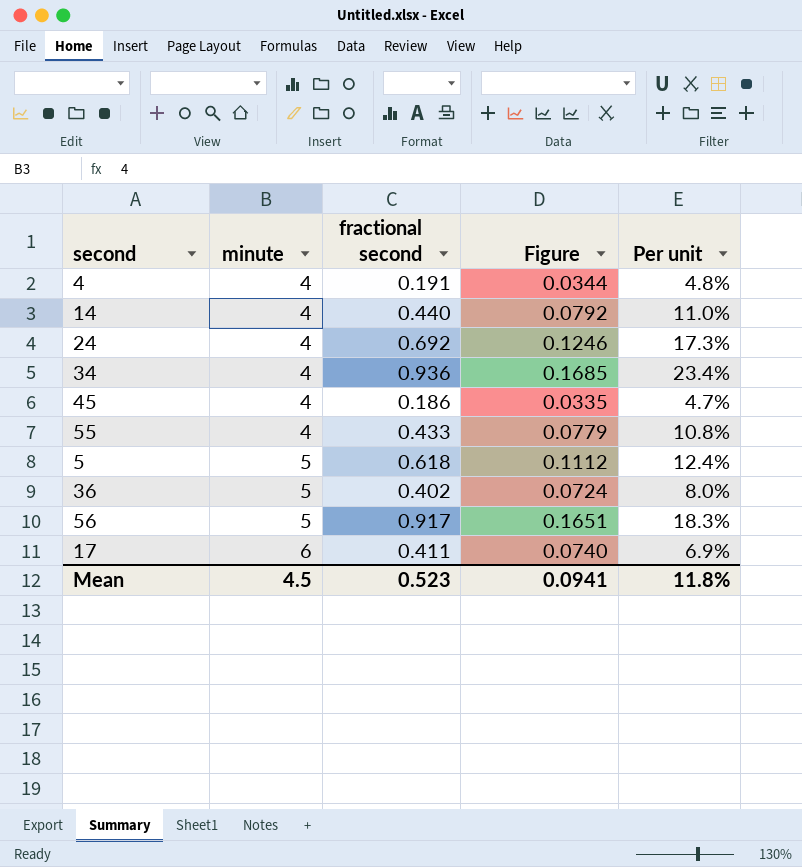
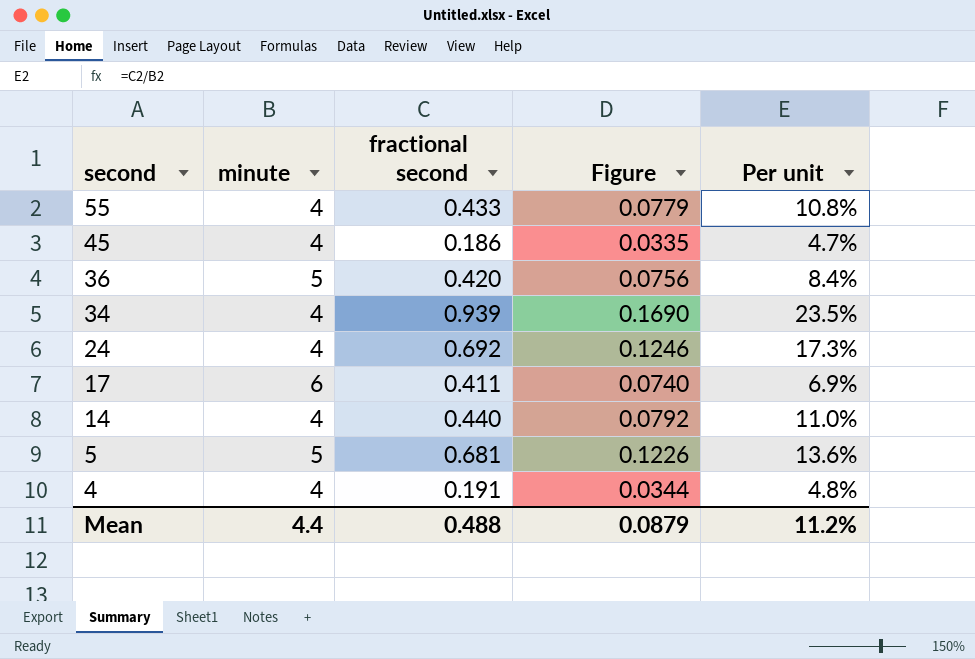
row order: minute ascending -> second descending
row 56: 5 | 0.917 | 0.1651 | 18.3% -> none
36 | fractional second: 0.402 -> 0.420
36 | Figure: 0.0724 -> 0.0756
36 | Per unit: 8.0% -> 8.4%
34 | fractional second: 0.936 -> 0.939
34 | Figure: 0.1685 -> 0.1690
34 | Per unit: 23.4% -> 23.5%
5 | fractional second: 0.618 -> 0.681
5 | Figure: 0.1112 -> 0.1226
5 | Per unit: 12.4% -> 13.6%
Mean | minute: 4.5 -> 4.4
Mean | fractional second: 0.523 -> 0.488
Mean | Figure: 0.0941 -> 0.0879
Mean | Per unit: 11.8% -> 11.2%

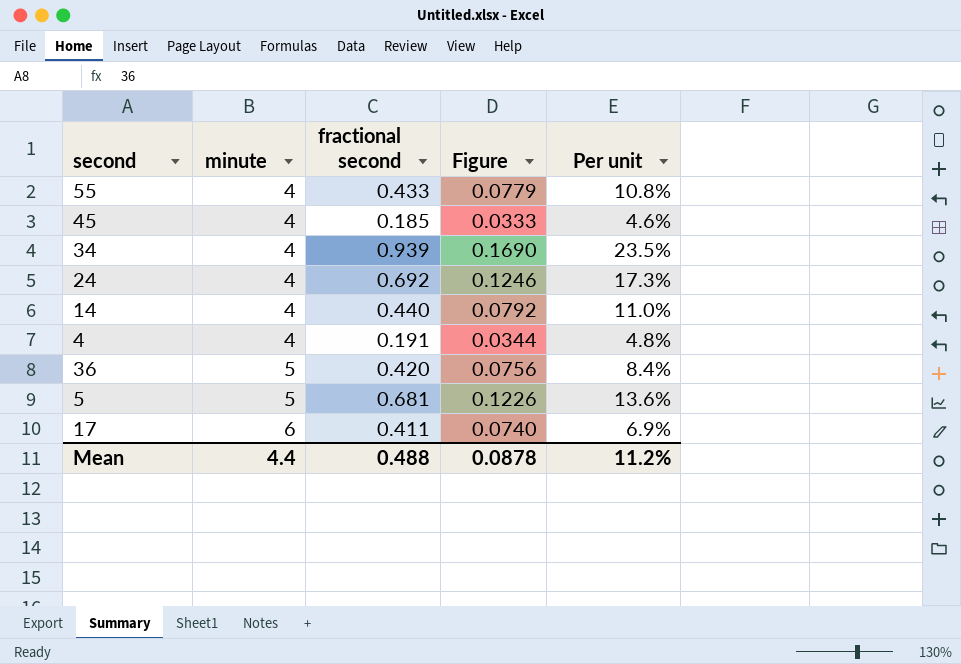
row order: second descending -> minute ascending
45 | fractional second: 0.186 -> 0.185
45 | Figure: 0.0335 -> 0.0333
45 | Per unit: 4.7% -> 4.6%
Mean | Figure: 0.0879 -> 0.0878

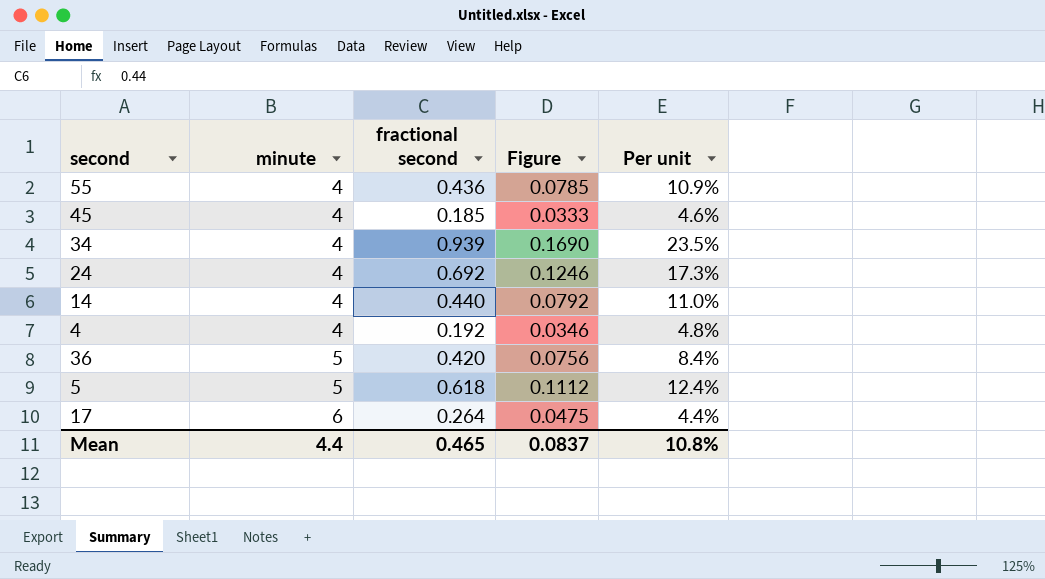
55 | fractional second: 0.433 -> 0.436
55 | Figure: 0.0779 -> 0.0785
55 | Per unit: 10.8% -> 10.9%
4 | fractional second: 0.191 -> 0.192
4 | Figure: 0.0344 -> 0.0346
5 | fractional second: 0.681 -> 0.618
5 | Figure: 0.1226 -> 0.1112
5 | Per unit: 13.6% -> 12.4%
17 | fractional second: 0.411 -> 0.264
17 | Figure: 0.0740 -> 0.0475
17 | Per unit: 6.9% -> 4.4%
Mean | fractional second: 0.488 -> 0.465
Mean | Figure: 0.0878 -> 0.0837
Mean | Per unit: 11.2% -> 10.8%

